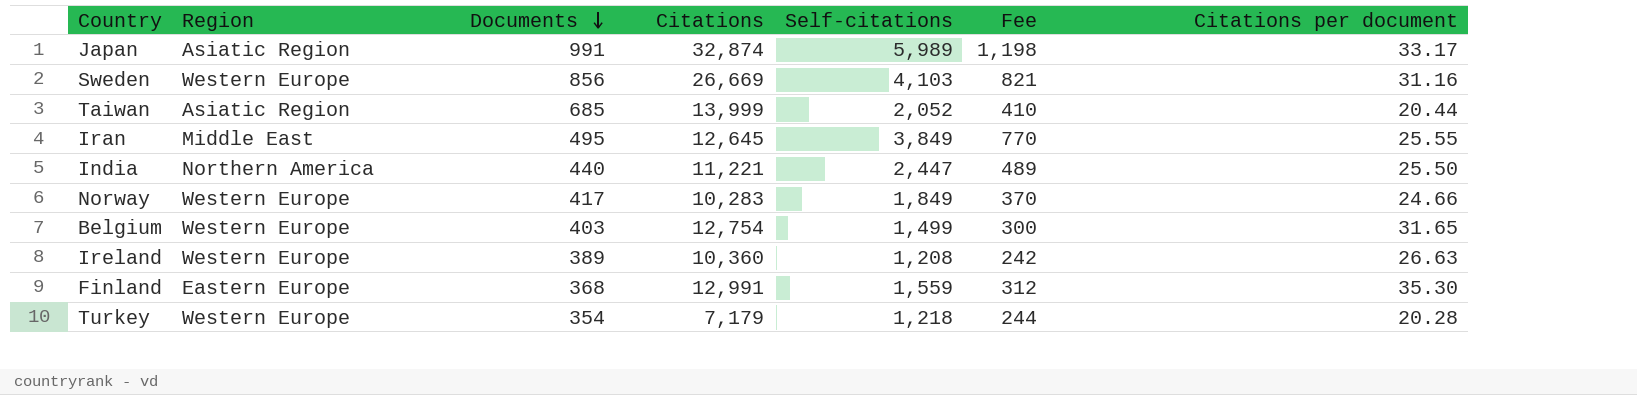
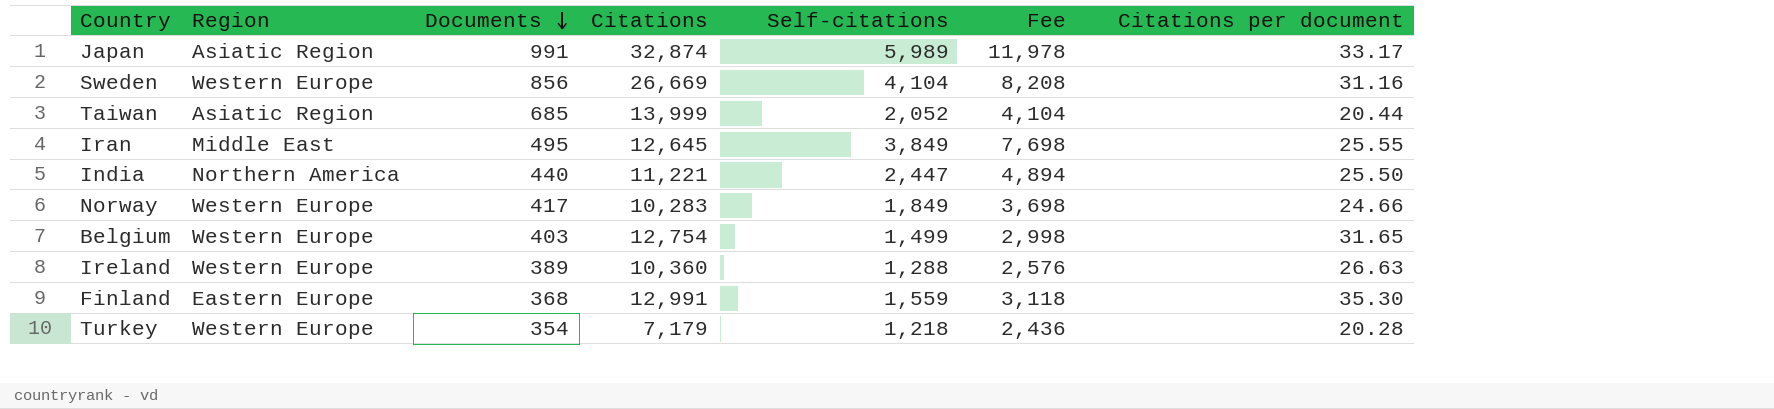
column Fee | formula: [Self-citations] * 0.2 -> [Self-citations] * 2
Sweden | Self-citations: 4,103 -> 4,104
Ireland | Self-citations: 1,208 -> 1,288

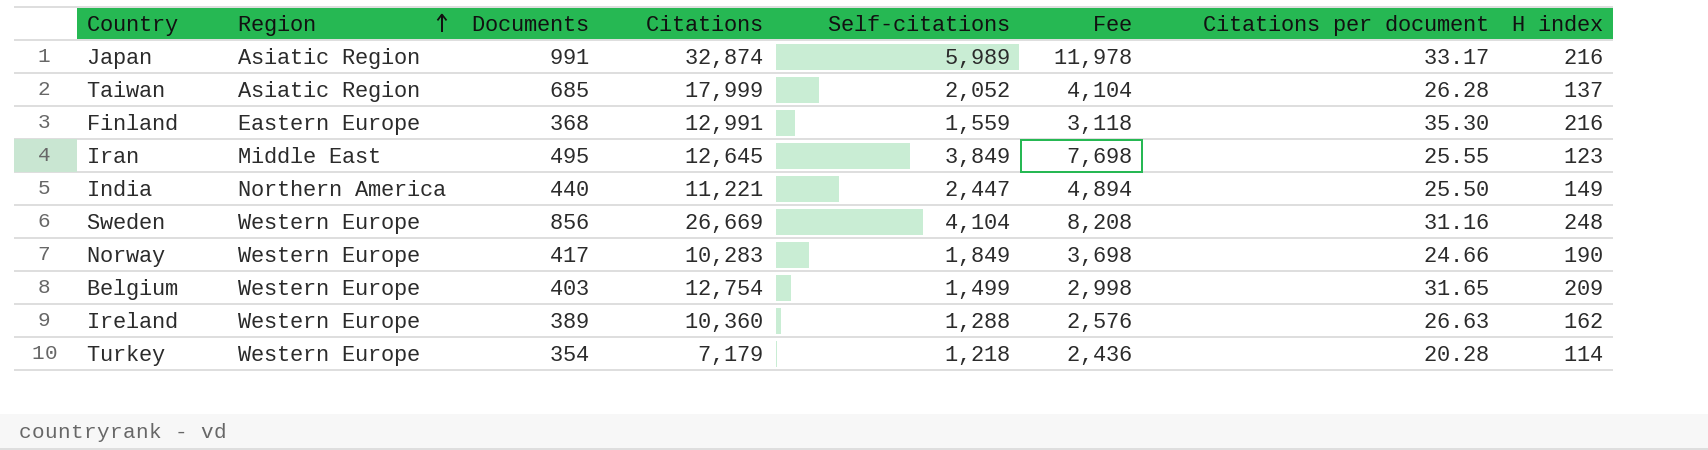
row order: Documents descending -> Region ascending
column H index | position: none -> 8
Taiwan | Citations: 13,999 -> 17,999
Taiwan | Citations per document: 20.44 -> 26.28

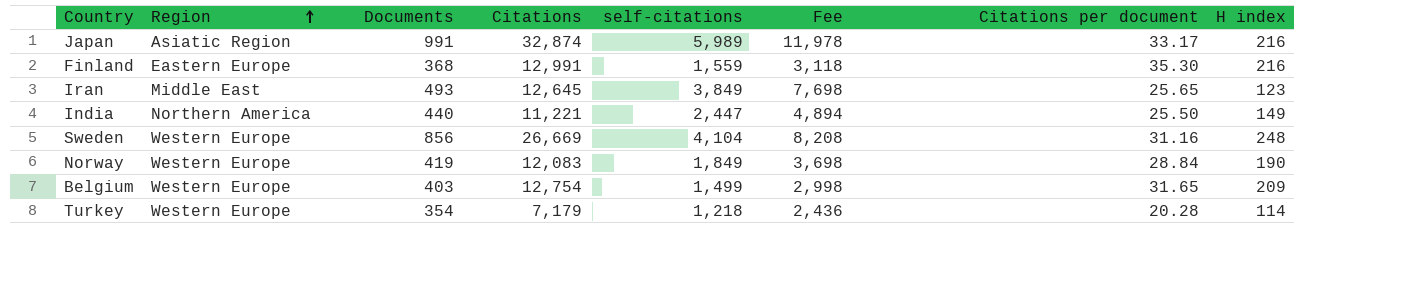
column name: Self-citations -> self-citations
row Taiwan: Asiatic Region | 685 | 17,999 | 2,052 | 4,104 | 26.28 | 137 -> none
row Ireland: Western Europe | 389 | 10,360 | 1,288 | 2,576 | 26.63 | 162 -> none
Iran | Documents: 495 -> 493
Iran | Citations per document: 25.55 -> 25.65
Norway | Documents: 417 -> 419
Norway | Citations: 10,283 -> 12,083
Norway | Citations per document: 24.66 -> 28.84

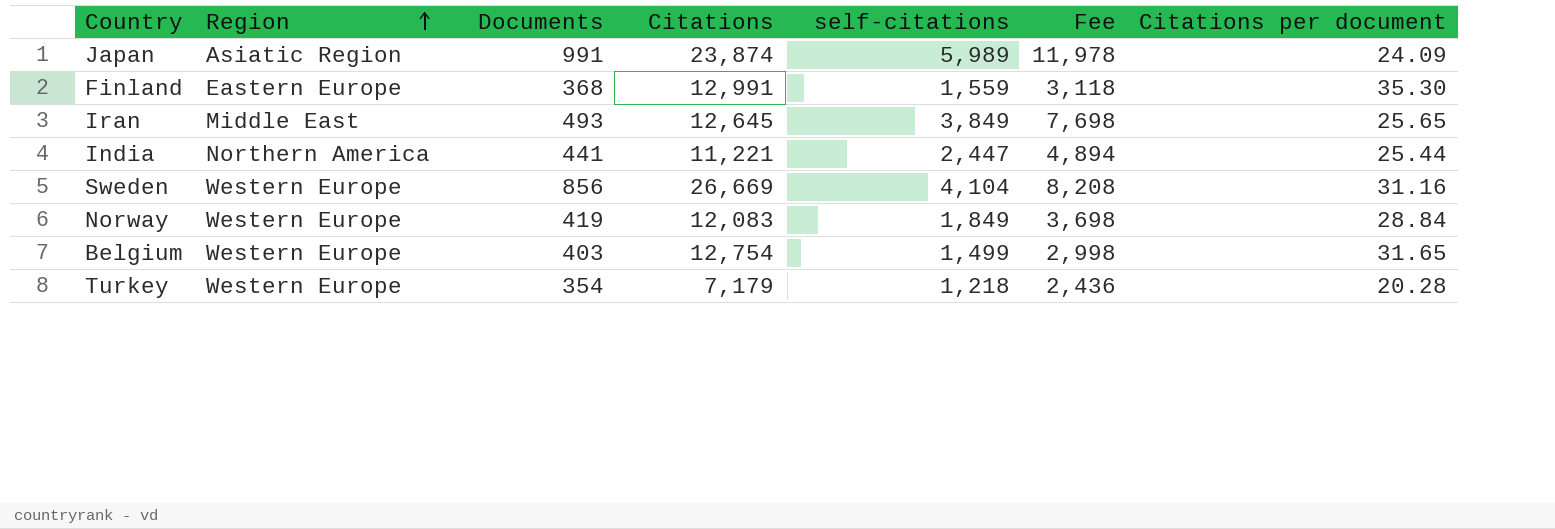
column H index | position: 8 -> none
Japan | Citations: 32,874 -> 23,874
Japan | Citations per document: 33.17 -> 24.09
India | Documents: 440 -> 441
India | Citations per document: 25.50 -> 25.44

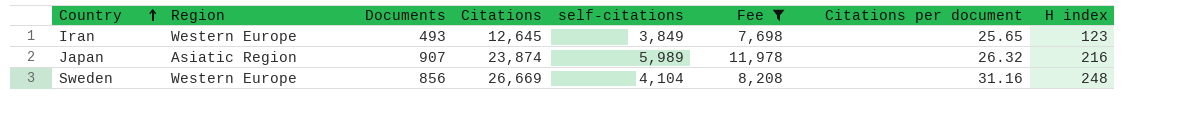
filter: none -> Fee >= 7,698
row order: Region ascending -> Country ascending
column H index | position: none -> 8
Iran | Region: Middle East -> Western Europe
Japan | Documents: 991 -> 907
Japan | Citations per document: 24.09 -> 26.32

